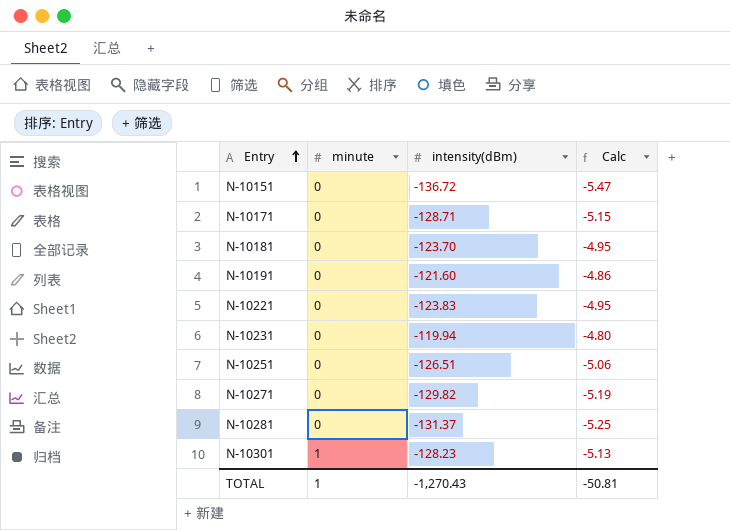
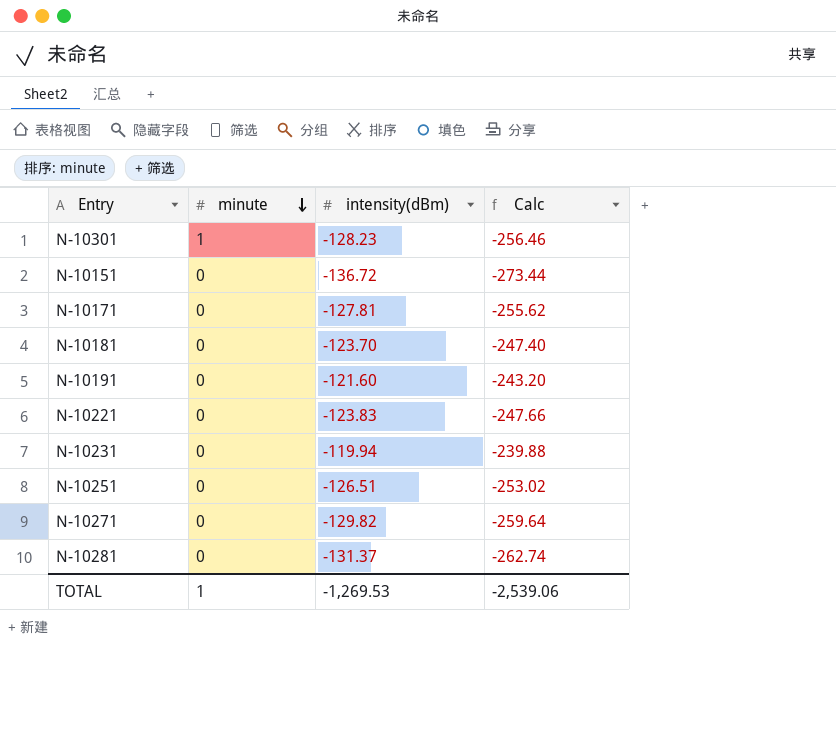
row order: Entry ascending -> minute descending
column Calc | formula: [intensity(dBm)] * 0.04 -> [intensity(dBm)] * 2
N-10171 | intensity(dBm): -128.71 -> -127.81
TOTAL | intensity(dBm): -1,270.43 -> -1,269.53
TOTAL | Calc: -50.81 -> -2,539.06

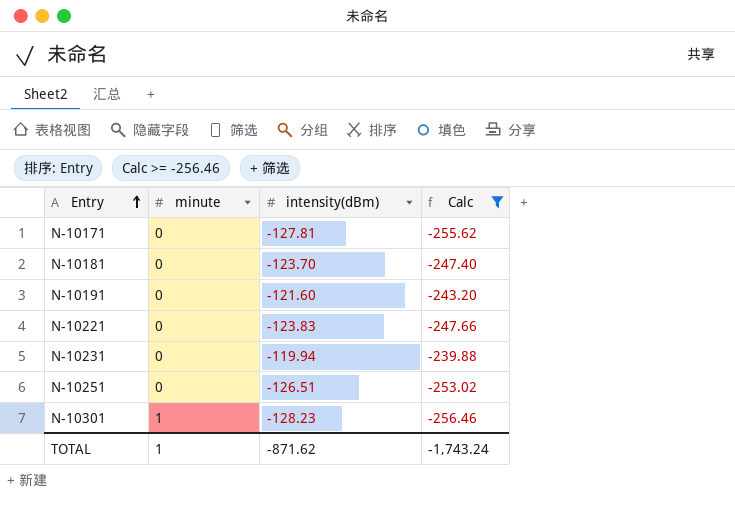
filter: none -> Calc >= -256.46
row order: minute descending -> Entry ascending
TOTAL | intensity(dBm): -1,269.53 -> -871.62
TOTAL | Calc: -2,539.06 -> -1,743.24

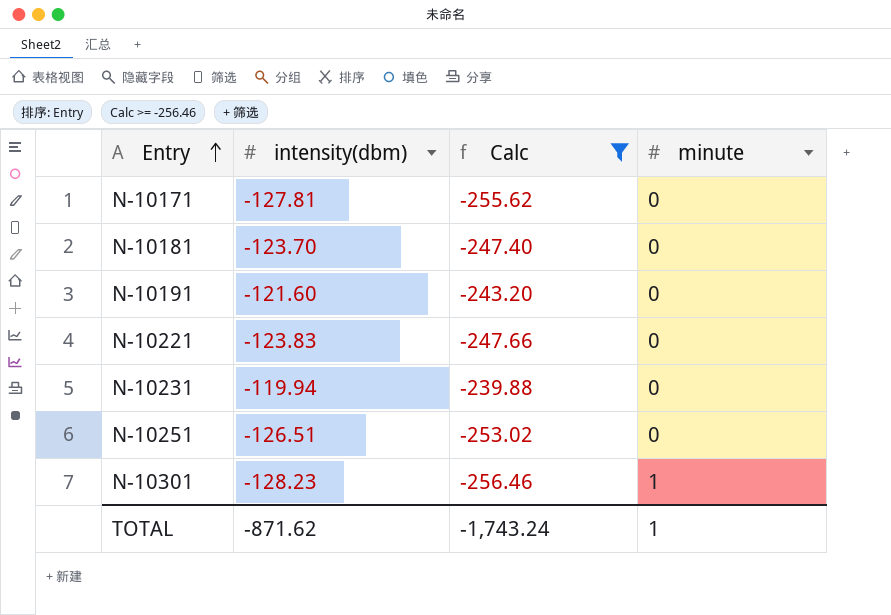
column name: intensity(dBm) -> intensity(dbm)
column minute | position: 2 -> 4

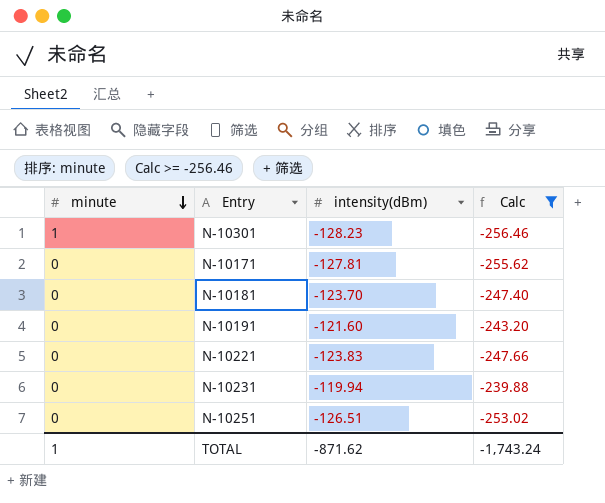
row order: Entry ascending -> minute descending
column minute | position: 4 -> 1
column name: intensity(dbm) -> intensity(dBm)

